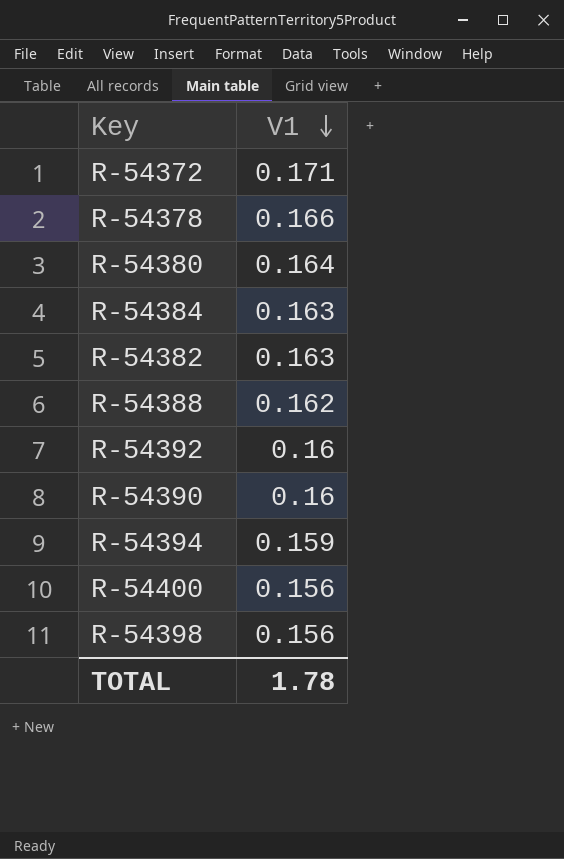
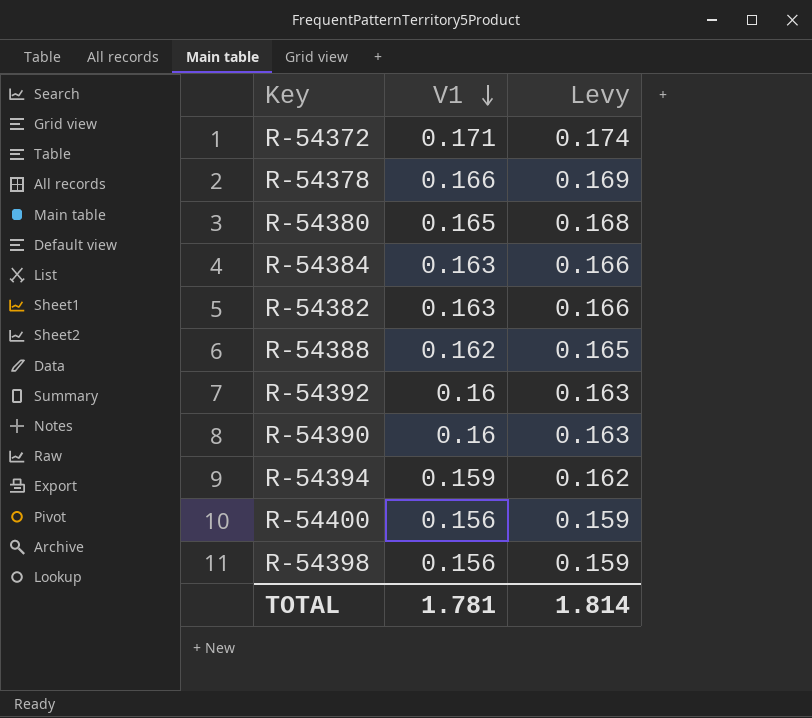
column Levy | formula: none -> [V1] * 1.02
R-54380 | V1: 0.164 -> 0.165
TOTAL | V1: 1.78 -> 1.781

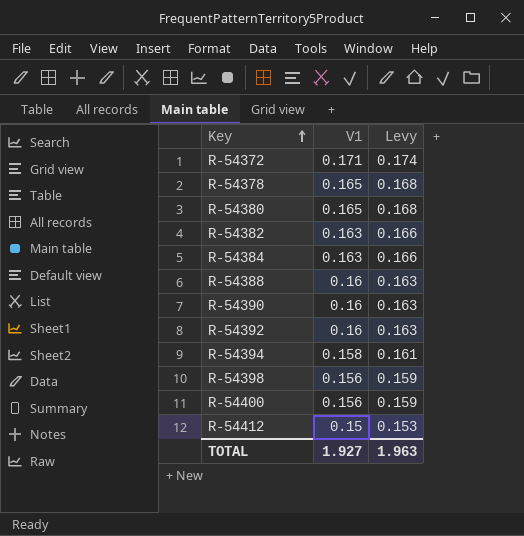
row order: V1 descending -> Key ascending
R-54378 | V1: 0.166 -> 0.165
R-54378 | Levy: 0.169 -> 0.168
R-54388 | V1: 0.162 -> 0.16
R-54388 | Levy: 0.165 -> 0.163
R-54394 | V1: 0.159 -> 0.158
R-54394 | Levy: 0.162 -> 0.161
row R-54412: none -> 0.15 | 0.153
TOTAL | V1: 1.781 -> 1.927
TOTAL | Levy: 1.814 -> 1.963

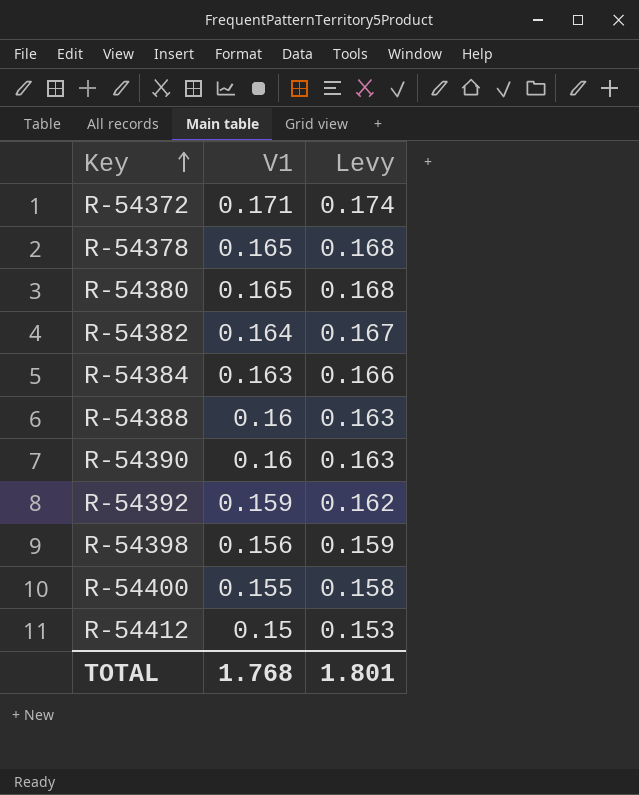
row R-54394: 0.158 | 0.161 -> none
R-54382 | V1: 0.163 -> 0.164
R-54382 | Levy: 0.166 -> 0.167
R-54392 | V1: 0.16 -> 0.159
R-54392 | Levy: 0.163 -> 0.162
R-54400 | V1: 0.156 -> 0.155
R-54400 | Levy: 0.159 -> 0.158
TOTAL | V1: 1.927 -> 1.768
TOTAL | Levy: 1.963 -> 1.801

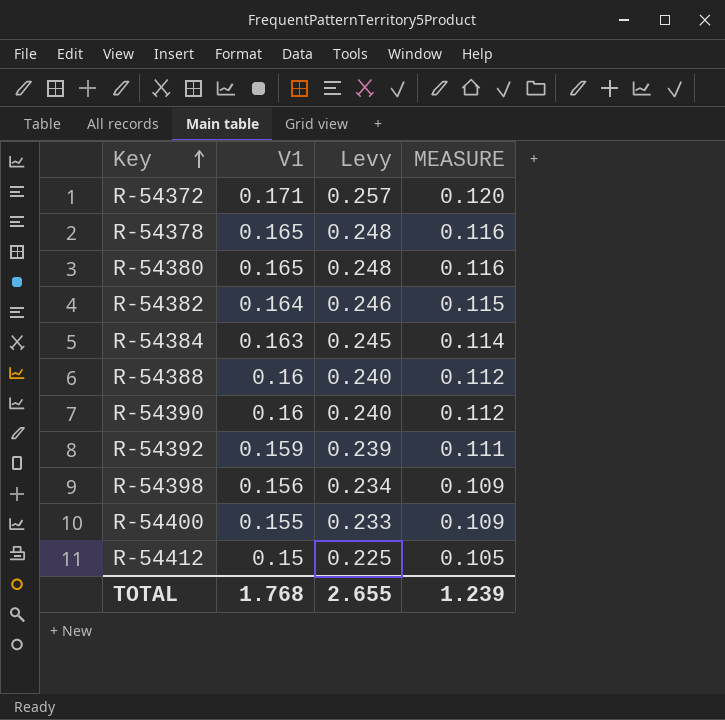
column Levy | formula: [V1] * 1.02 -> [V1] * 1.5
column MEASURE | formula: none -> [V1] * 0.7
TOTAL | Levy: 1.801 -> 2.655

